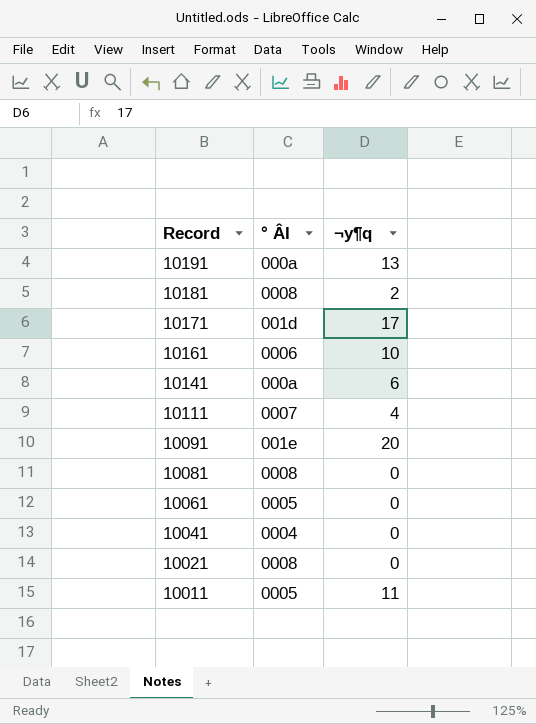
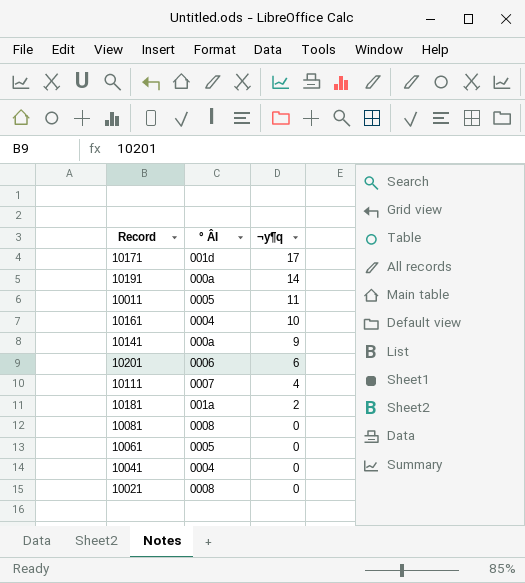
row order: Record descending -> ¬y¶q descending
row 10091: 001e | 20 -> none
10191 | ¬y¶q: 13 -> 14
10161 | ° ÂI: 0006 -> 0004
10141 | ¬y¶q: 6 -> 9
row 10201: none -> 0006 | 6
10181 | ° ÂI: 0008 -> 001a

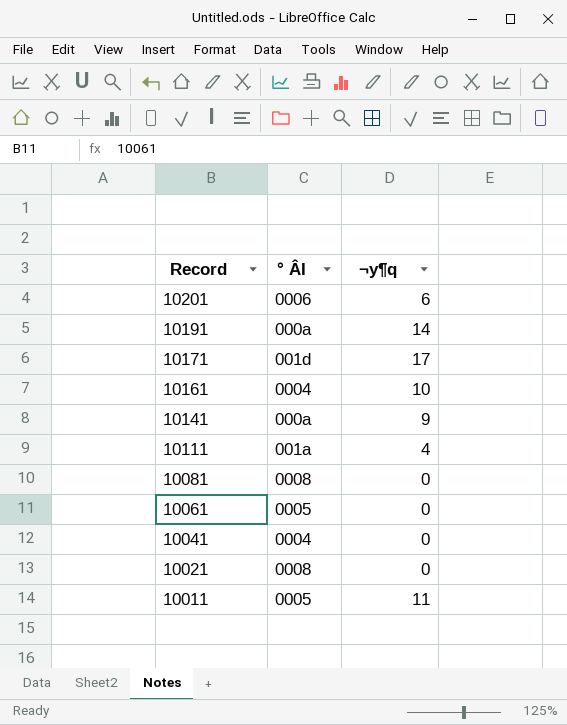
row order: ¬y¶q descending -> Record descending
row 10181: 001a | 2 -> none
10111 | ° ÂI: 0007 -> 001a

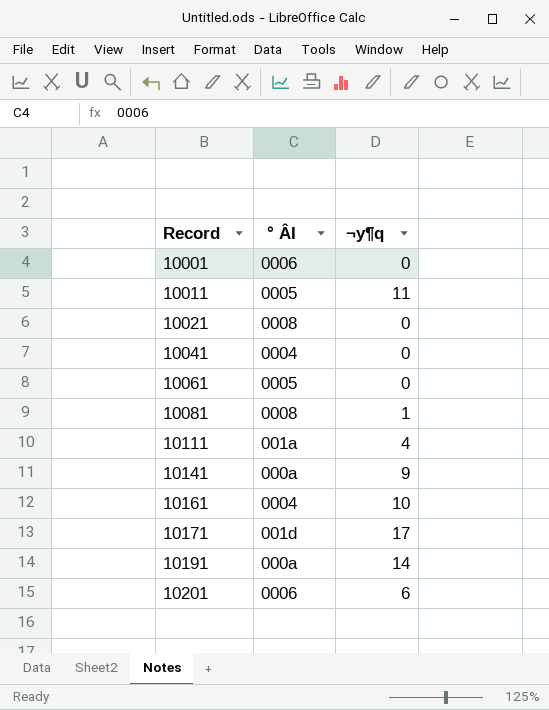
row order: Record descending -> Record ascending
row 10001: none -> 0006 | 0
10081 | ¬y¶q: 0 -> 1

